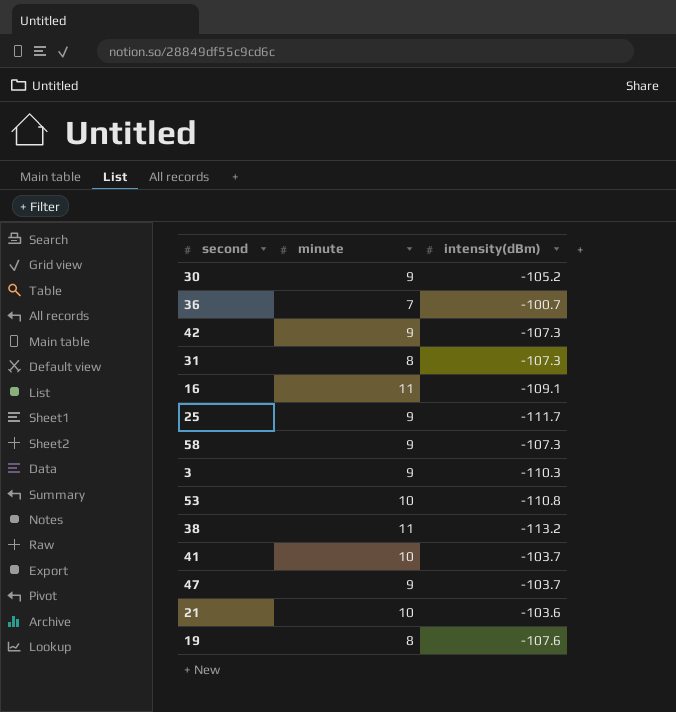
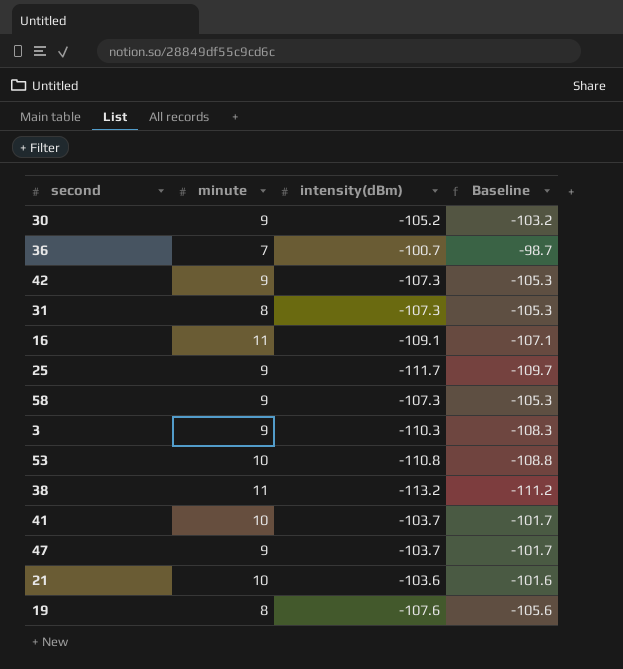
column Baseline | formula: none -> [intensity(dBm)] + 2

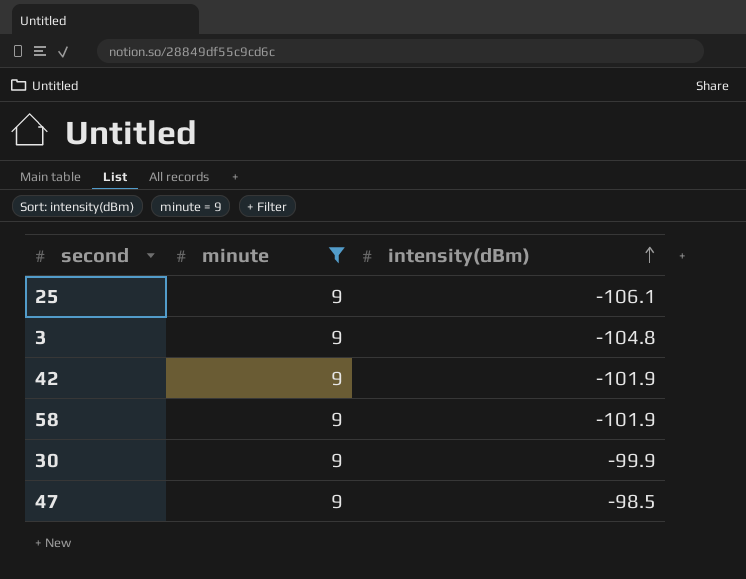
filter: none -> minute = 9
row order: none -> intensity(dBm) ascending
column Baseline | formula: [intensity(dBm)] + 2 -> none
25 | intensity(dBm): -111.7 -> -106.1
3 | intensity(dBm): -110.3 -> -104.8
42 | intensity(dBm): -107.3 -> -101.9
58 | intensity(dBm): -107.3 -> -101.9
30 | intensity(dBm): -105.2 -> -99.9
47 | intensity(dBm): -103.7 -> -98.5

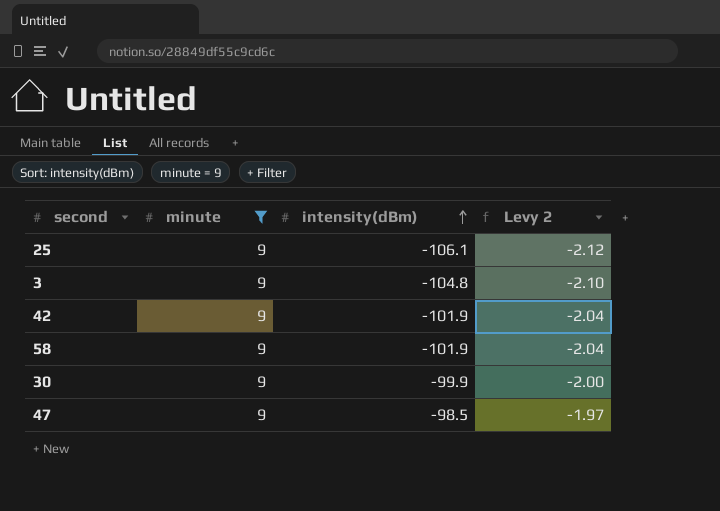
column Levy 2 | formula: none -> [intensity(dBm)] * 0.02

